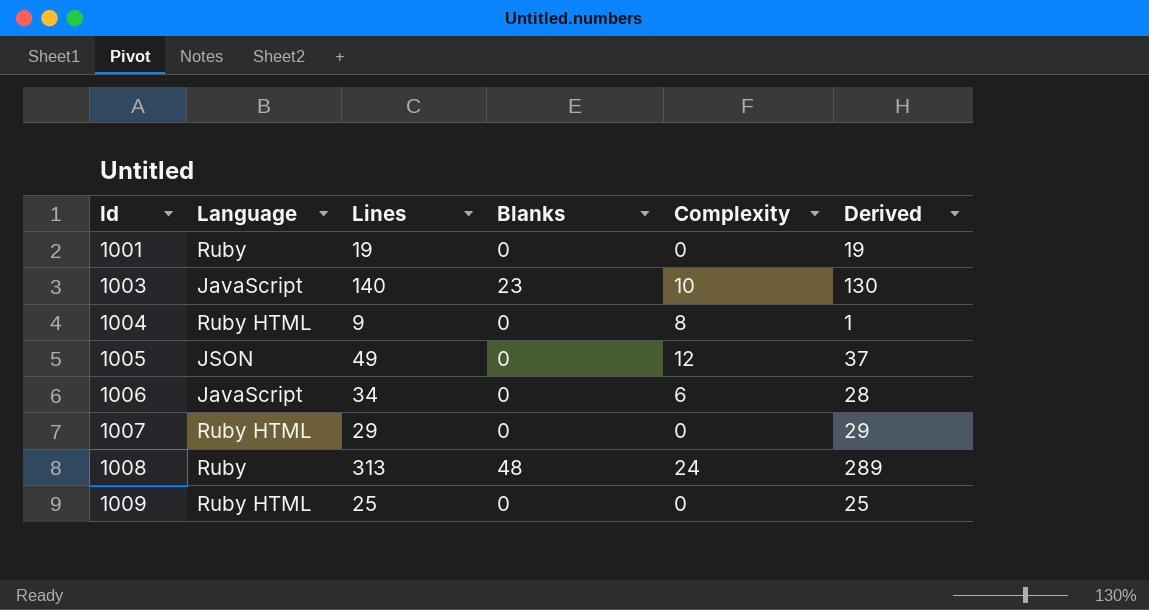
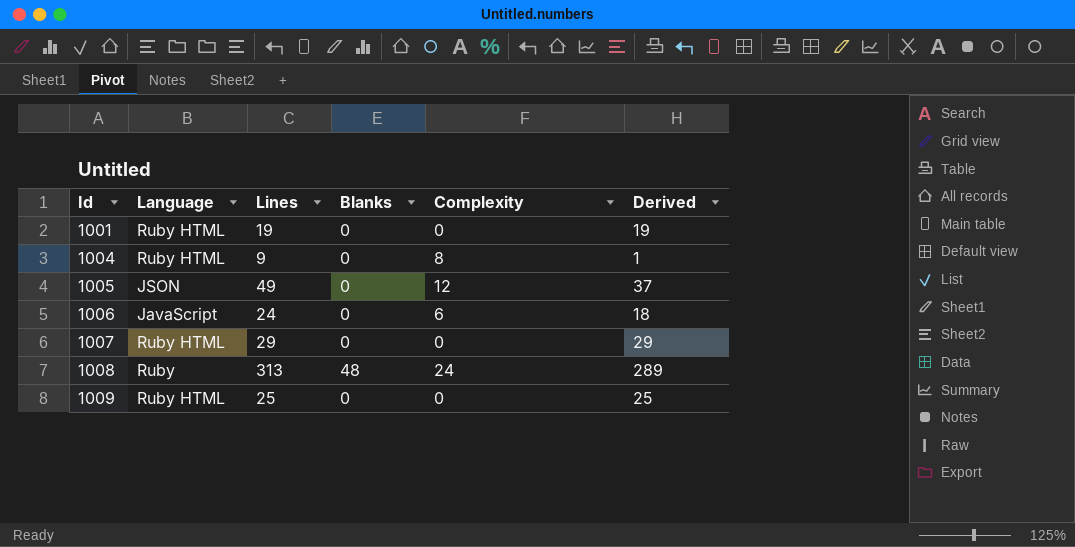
row 1003: JavaScript | 140 | 23 | 10 | 130 -> none
1001 | Language: Ruby -> Ruby HTML
1006 | Lines: 34 -> 24
1006 | Derived: 28 -> 18

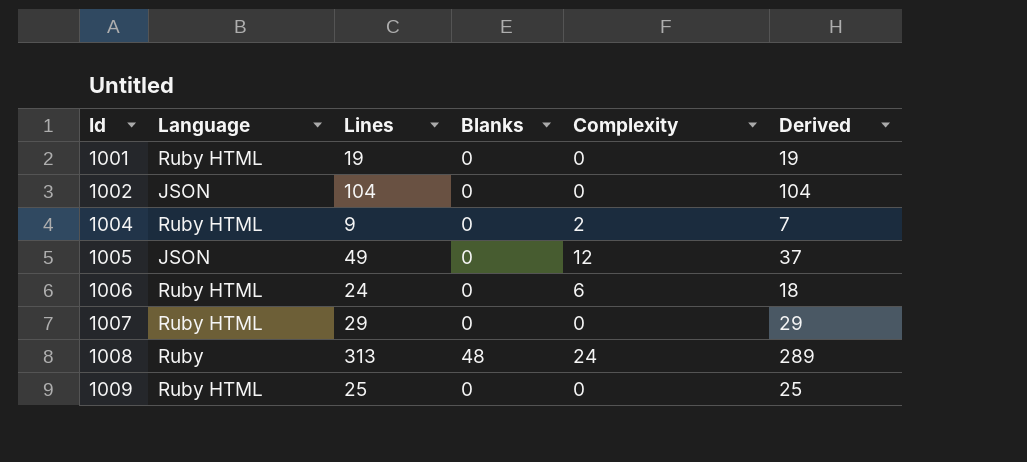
row 1002: none -> JSON | 104 | 0 | 0 | 104
1004 | Complexity: 8 -> 2
1004 | Derived: 1 -> 7
1006 | Language: JavaScript -> Ruby HTML

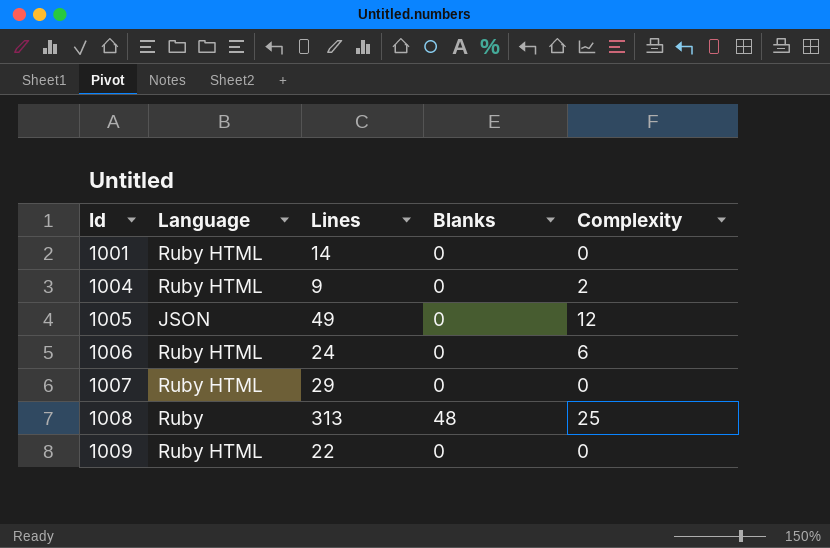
column Derived | formula: [Lines] - [Complexity] -> none
row 1002: JSON | 104 | 0 | 0 | 104 -> none
1001 | Lines: 19 -> 14
1008 | Complexity: 24 -> 25
1009 | Lines: 25 -> 22

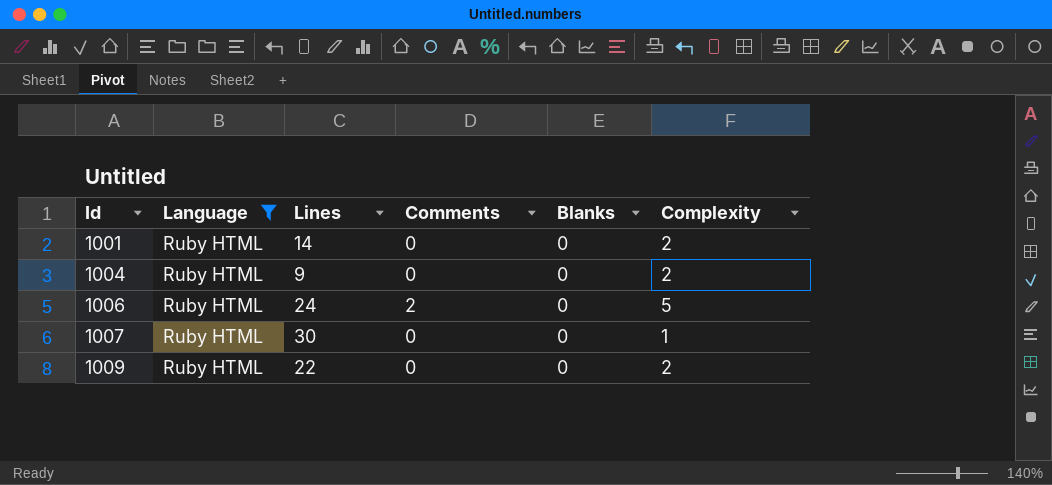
filter: none -> Language = Ruby HTML
column Comments | position: none -> 4
1001 | Complexity: 0 -> 2
1006 | Complexity: 6 -> 5
1007 | Lines: 29 -> 30
1007 | Complexity: 0 -> 1
1009 | Complexity: 0 -> 2

